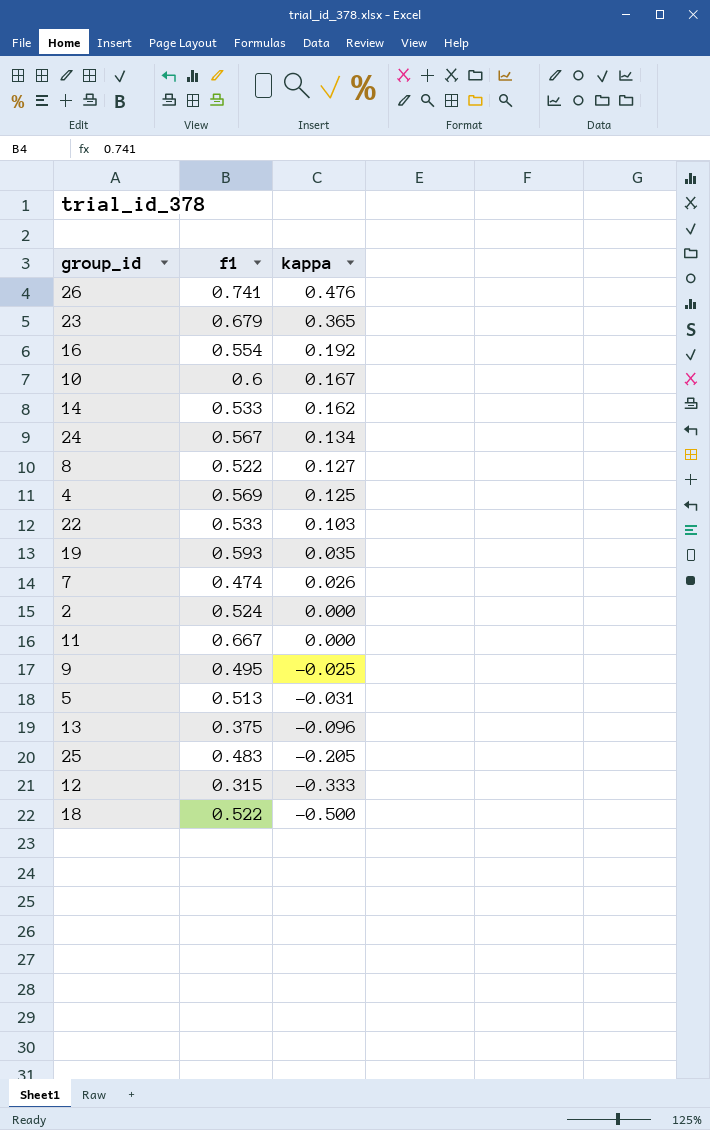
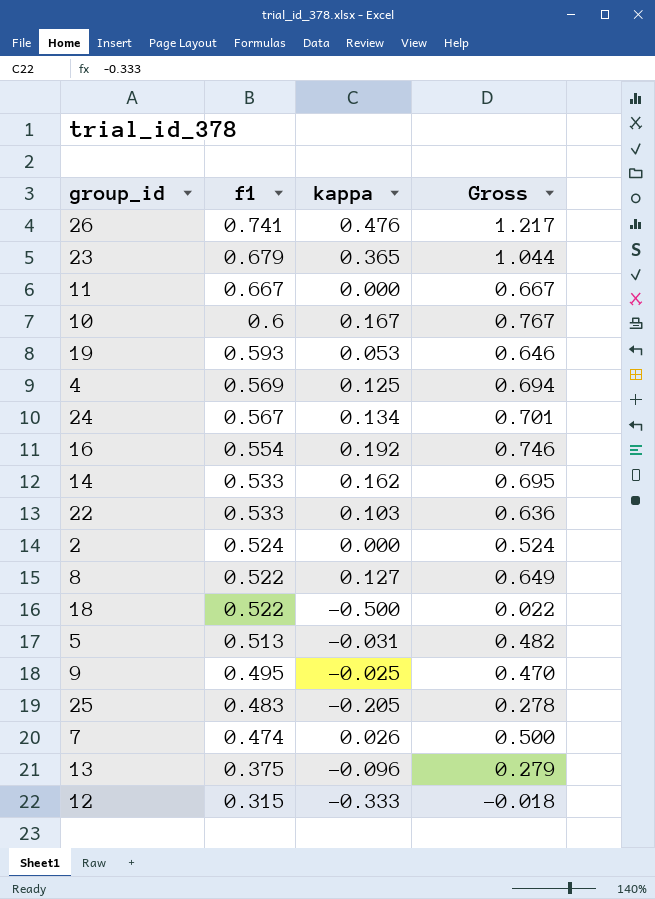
row order: kappa descending -> f1 descending
column Gross | formula: none -> [f1] + [kappa]
19 | kappa: 0.035 -> 0.053

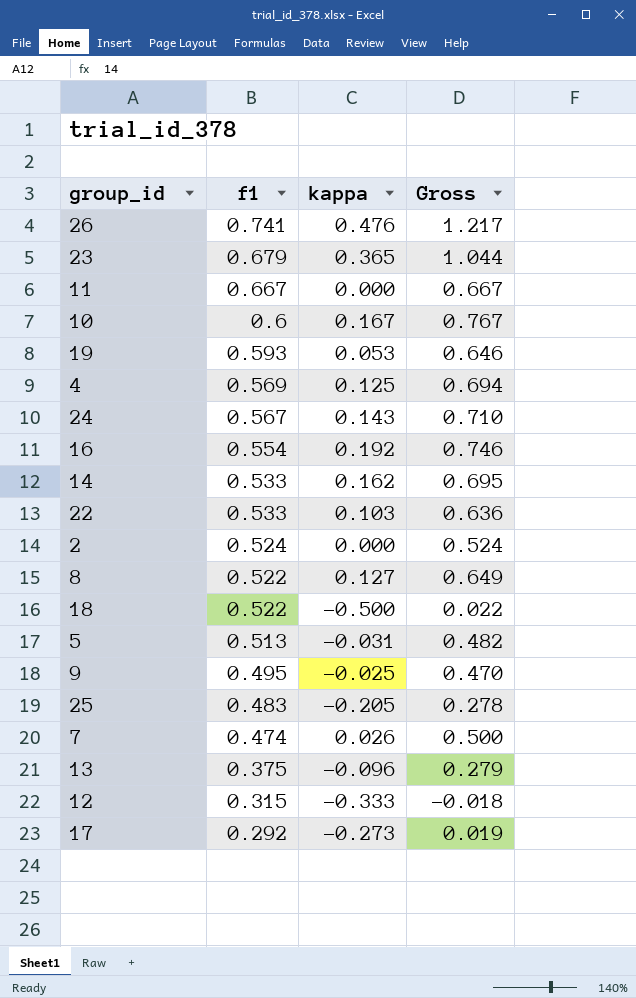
24 | kappa: 0.134 -> 0.143
24 | Gross: 0.701 -> 0.710
row 17: none -> 0.292 | -0.273 | 0.019

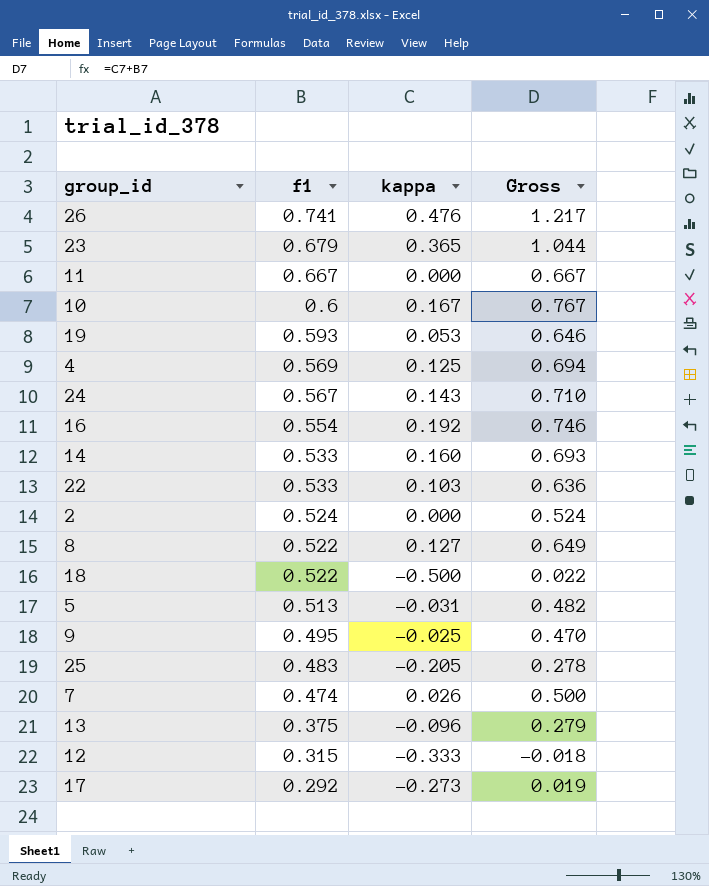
14 | kappa: 0.162 -> 0.160
14 | Gross: 0.695 -> 0.693

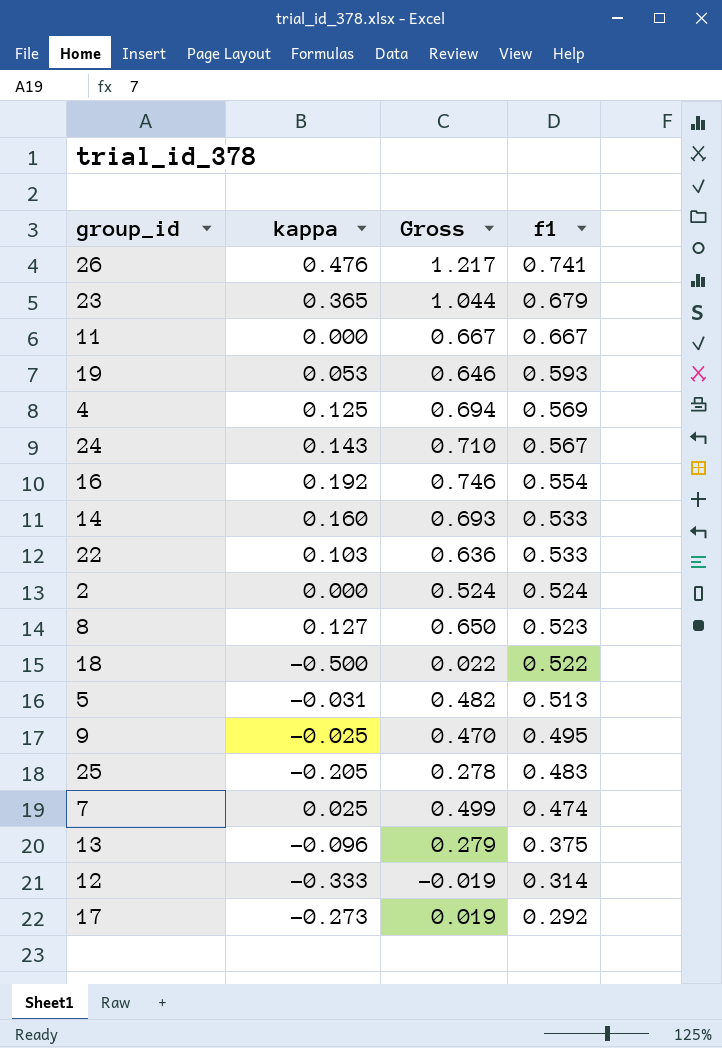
column f1 | position: 2 -> 4
row 10: 0.6 | 0.167 | 0.767 -> none
8 | Gross: 0.649 -> 0.650
8 | f1: 0.522 -> 0.523
7 | kappa: 0.026 -> 0.025
7 | Gross: 0.500 -> 0.499
12 | Gross: -0.018 -> -0.019
12 | f1: 0.315 -> 0.314

